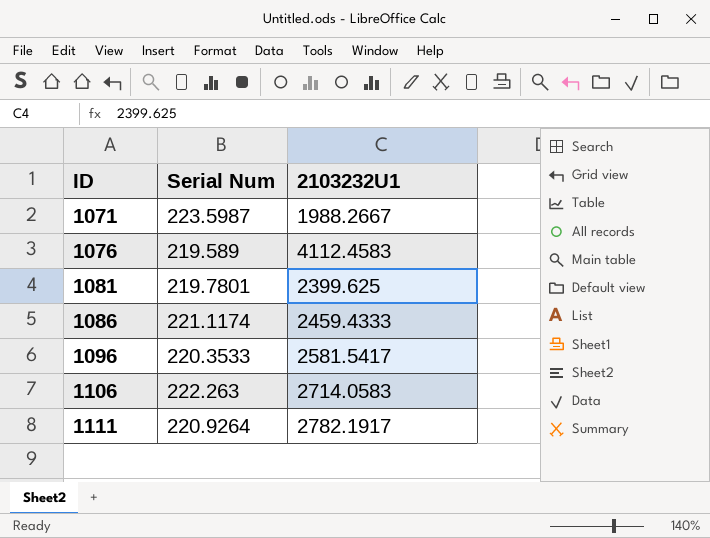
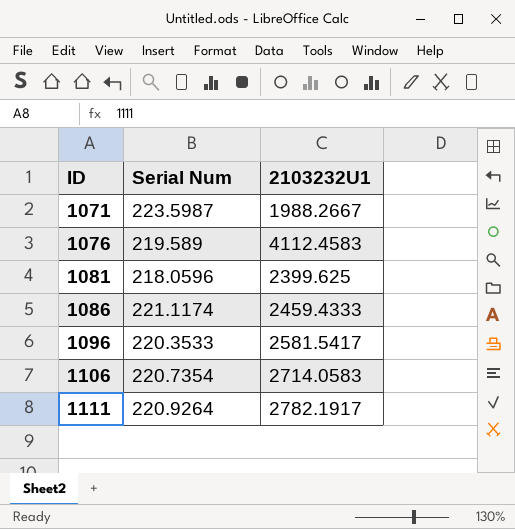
1081 | Serial Num: 219.7801 -> 218.0596
1106 | Serial Num: 222.263 -> 220.7354

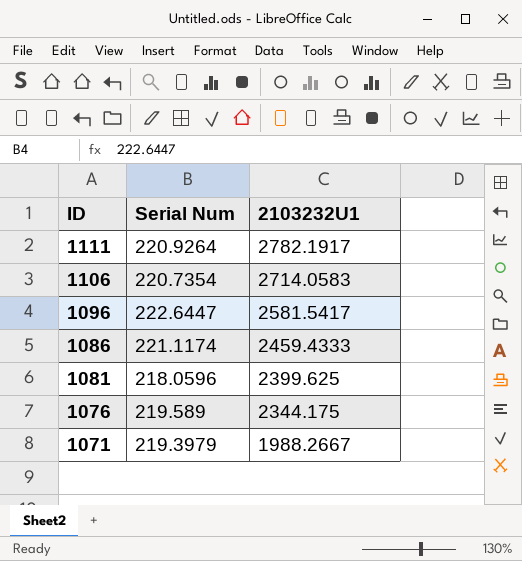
row order: ID ascending -> ID descending
1096 | Serial Num: 220.3533 -> 222.6447
1076 | 2103232U1: 4112.4583 -> 2344.175
1071 | Serial Num: 223.5987 -> 219.3979

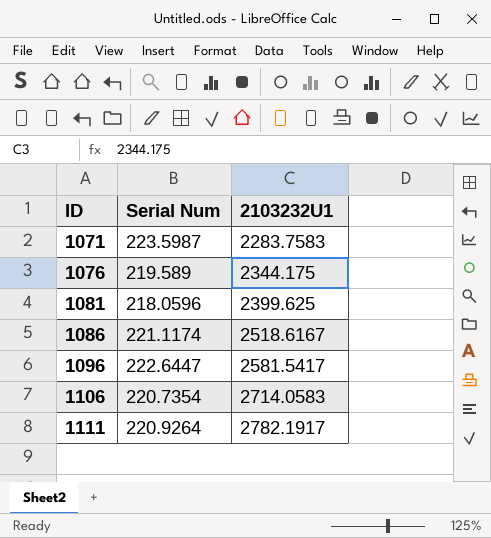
row order: ID descending -> ID ascending
1071 | Serial Num: 219.3979 -> 223.5987
1071 | 2103232U1: 1988.2667 -> 2283.7583
1086 | 2103232U1: 2459.4333 -> 2518.6167

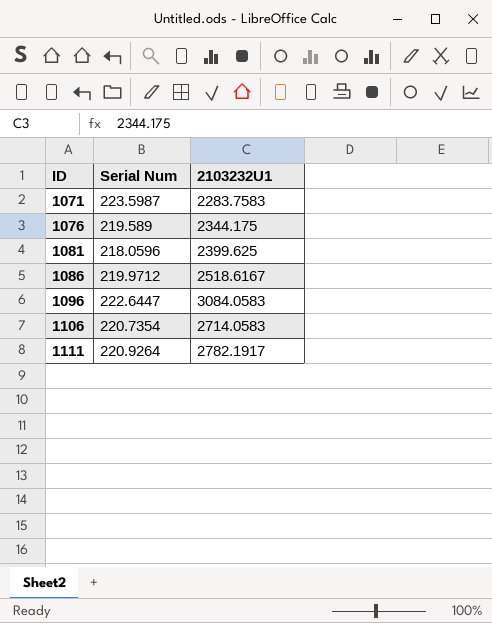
1086 | Serial Num: 221.1174 -> 219.9712
1096 | 2103232U1: 2581.5417 -> 3084.0583

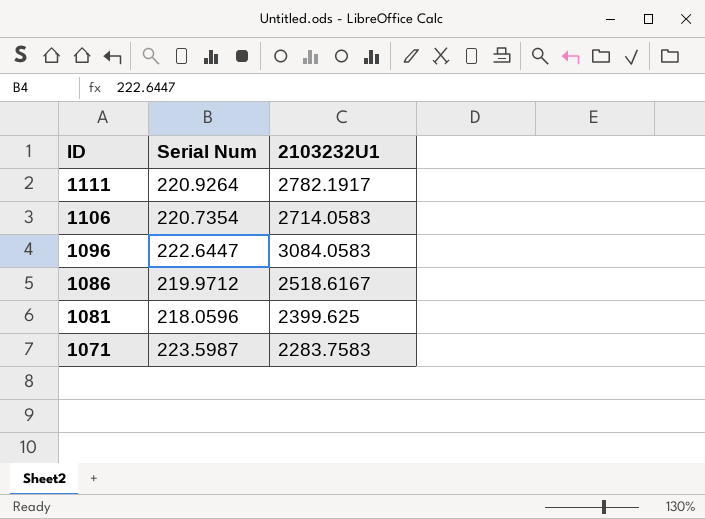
row order: ID ascending -> ID descending
row 1076: 219.589 | 2344.175 -> none

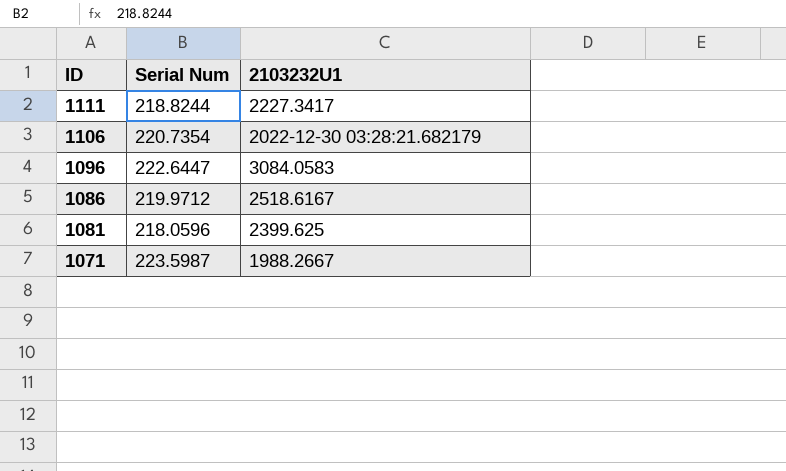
1111 | Serial Num: 220.9264 -> 218.8244
1111 | 2103232U1: 2782.1917 -> 2227.3417
1106 | 2103232U1: 2714.0583 -> 2022-12-30 03:28:21.682179
1071 | 2103232U1: 2283.7583 -> 1988.2667

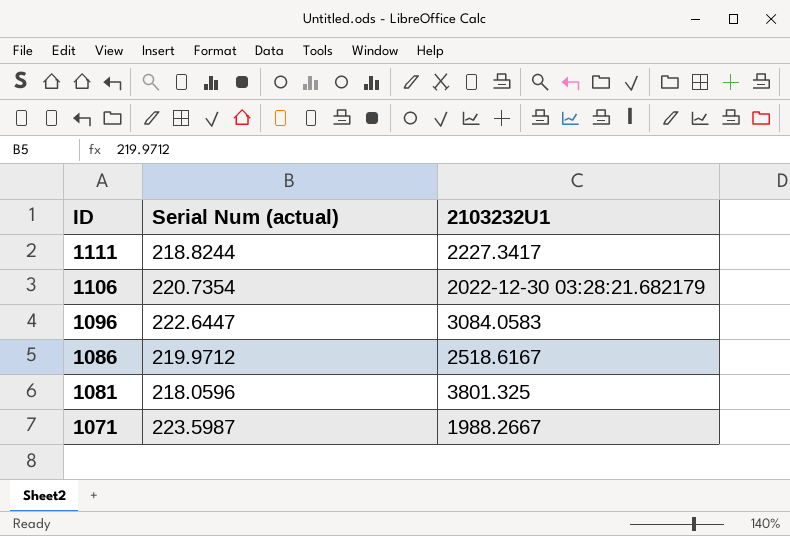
column name: Serial Num -> Serial Num (actual)
1081 | 2103232U1: 2399.625 -> 3801.325

